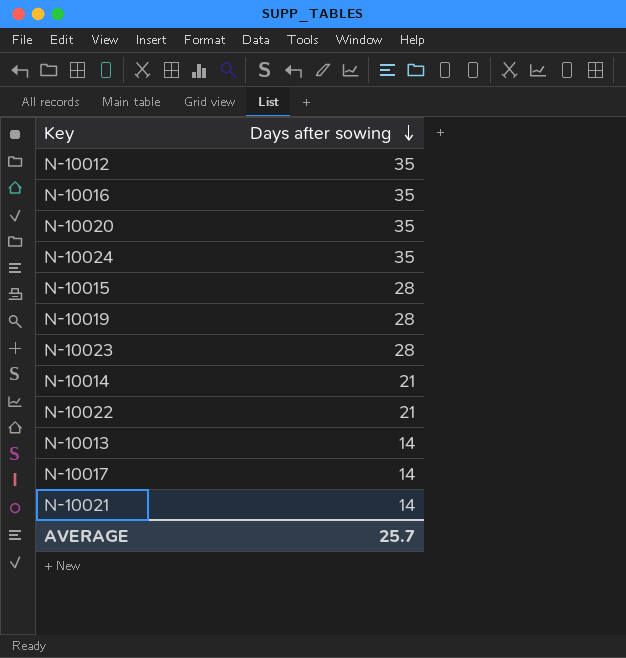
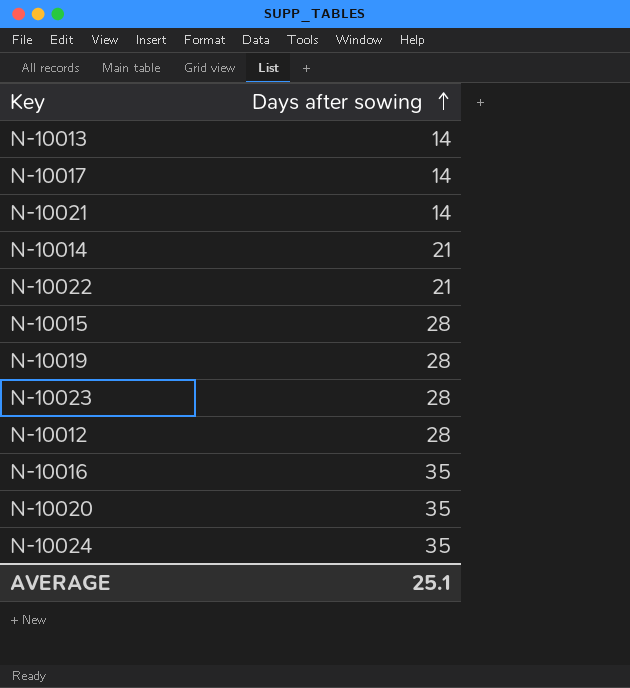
row order: Days after sowing descending -> Days after sowing ascending
N-10012 | Days after sowing: 35 -> 28
AVERAGE | Days after sowing: 25.7 -> 25.1

